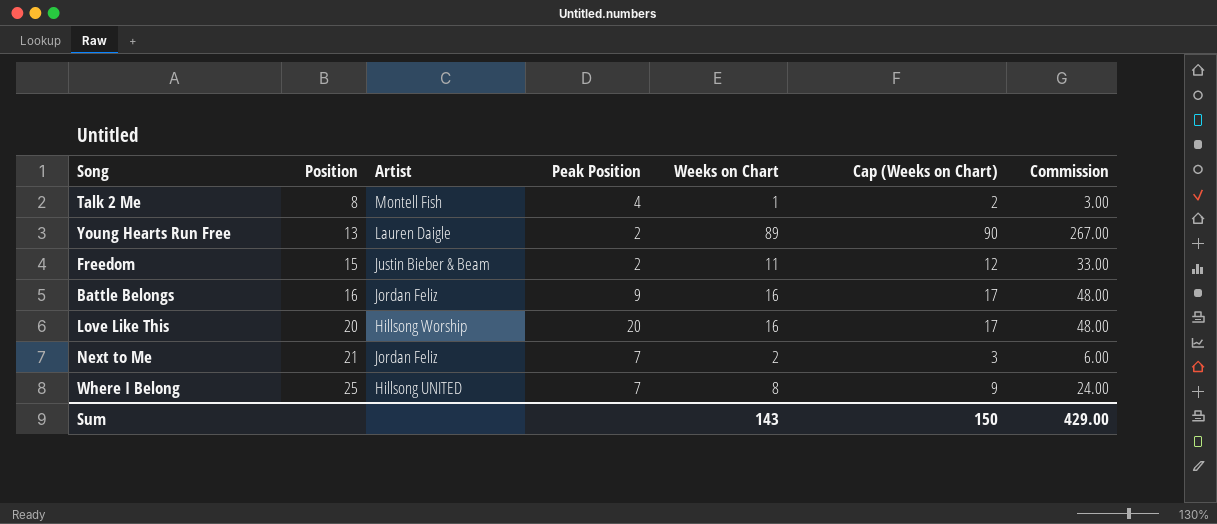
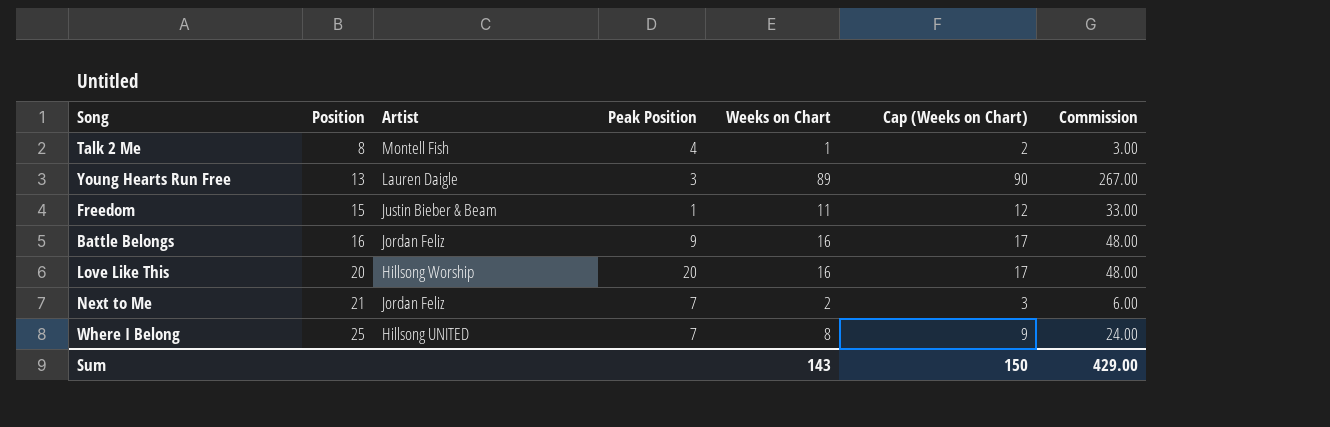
Young Hearts Run Free | Peak Position: 2 -> 3
Freedom | Peak Position: 2 -> 1

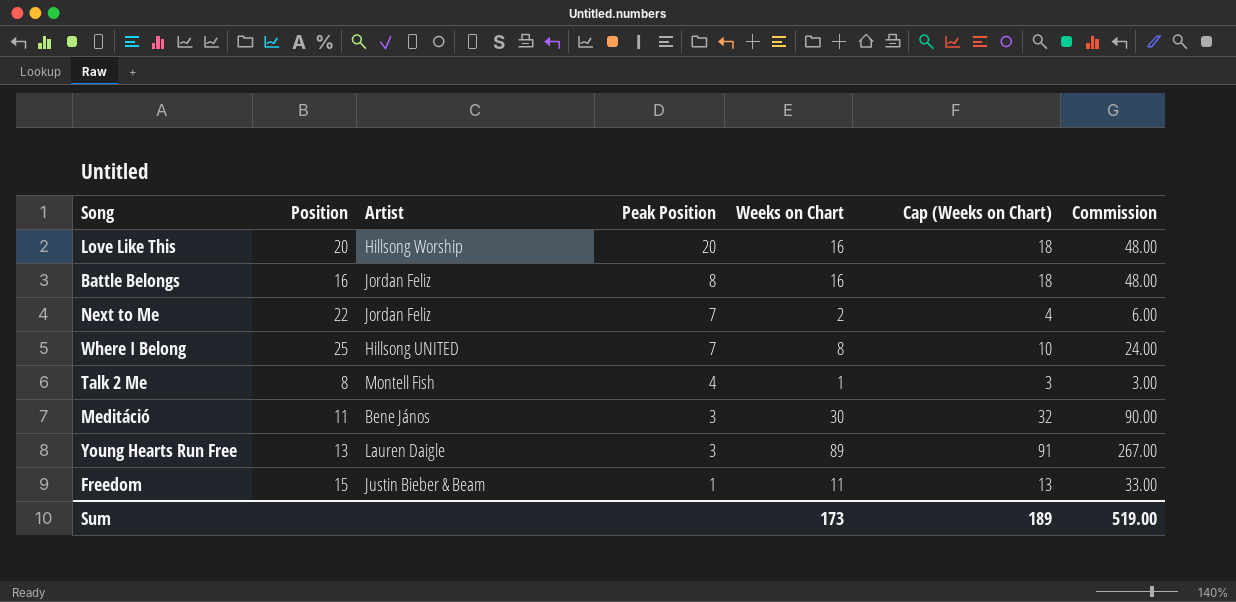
row order: Position ascending -> Peak Position descending
column Cap (Weeks on Chart) | formula: [Weeks on Chart] + 1 -> [Weeks on Chart] + 2
Battle Belongs | Peak Position: 9 -> 8
Next to Me | Position: 21 -> 22
row Meditáció: none -> 11 | Bene János | 3 | 30 | 32 | 90.00
Sum | Weeks on Chart: 143 -> 173
Sum | Cap (Weeks on Chart): 150 -> 189
Sum | Commission: 429.00 -> 519.00

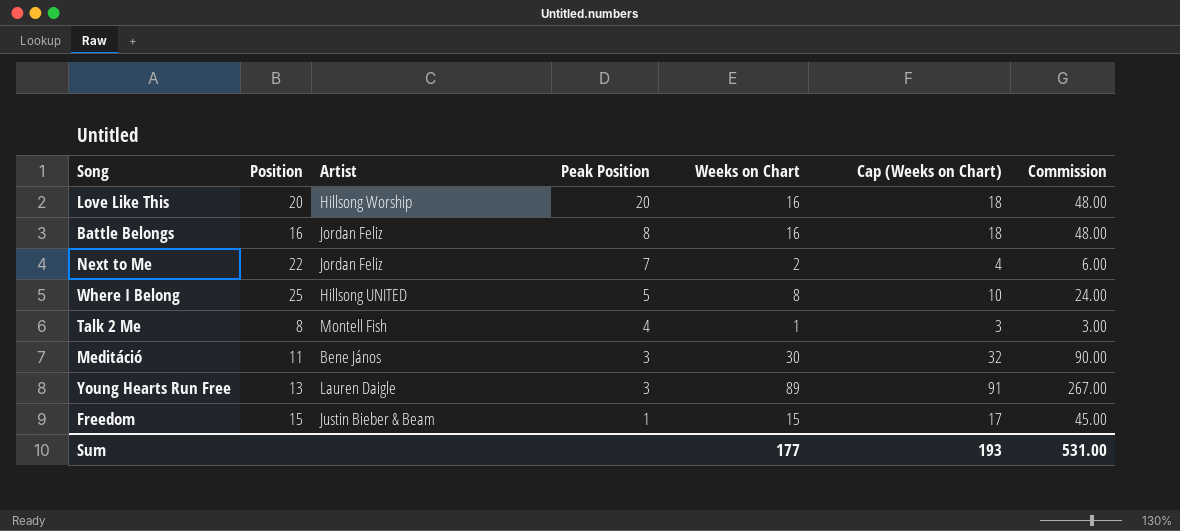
Where I Belong | Peak Position: 7 -> 5
Freedom | Weeks on Chart: 11 -> 15
Freedom | Cap (Weeks on Chart): 13 -> 17
Freedom | Commission: 33.00 -> 45.00
Sum | Weeks on Chart: 173 -> 177
Sum | Cap (Weeks on Chart): 189 -> 193
Sum | Commission: 519.00 -> 531.00

